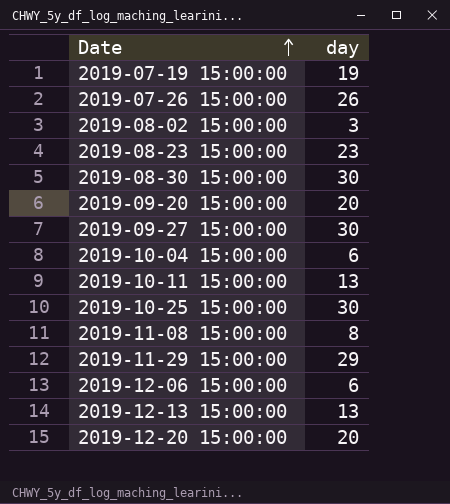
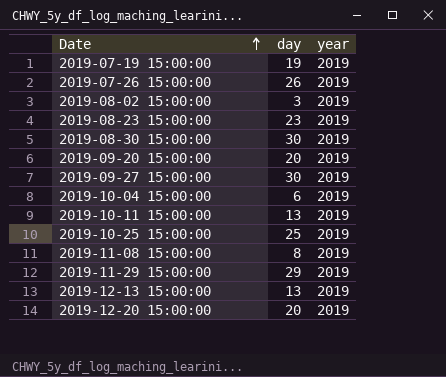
column year | position: none -> 3
row 2019-12-06 15:00:00: 6 -> none
2019-10-25 15:00:00 | day: 30 -> 25

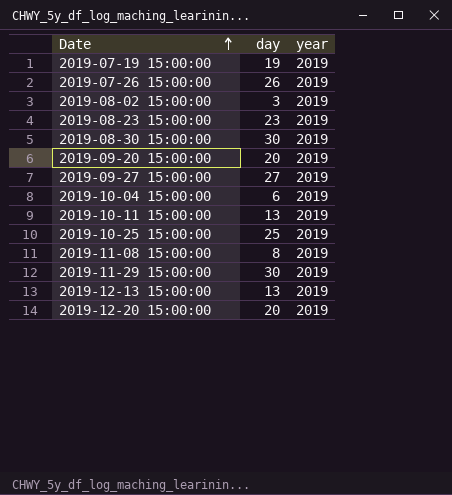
2019-09-27 15:00:00 | day: 30 -> 27
2019-11-29 15:00:00 | day: 29 -> 30

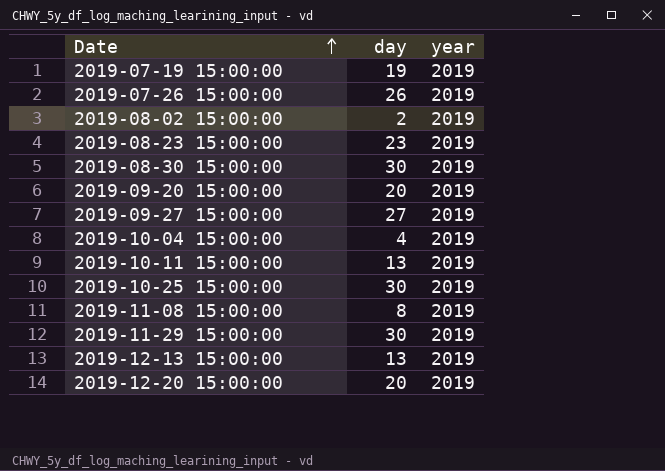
2019-08-02 15:00:00 | day: 3 -> 2
2019-10-04 15:00:00 | day: 6 -> 4
2019-10-25 15:00:00 | day: 25 -> 30

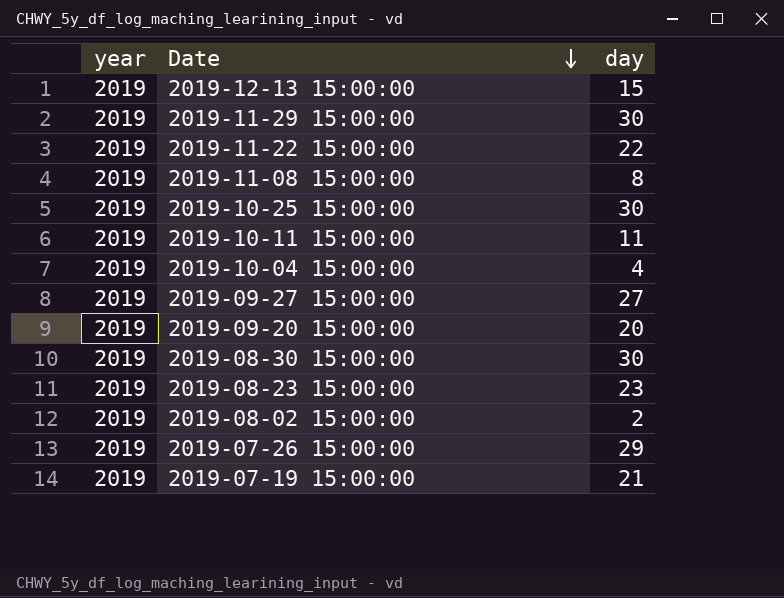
row order: Date ascending -> Date descending
column year | position: 3 -> 1
row 2019-12-20 15:00:00: 20 | 2019 -> none
2019-12-13 15:00:00 | day: 13 -> 15
row 2019-11-22 15:00:00: none -> 2019 | 22
2019-10-11 15:00:00 | day: 13 -> 11
2019-07-26 15:00:00 | day: 26 -> 29
2019-07-19 15:00:00 | day: 19 -> 21

